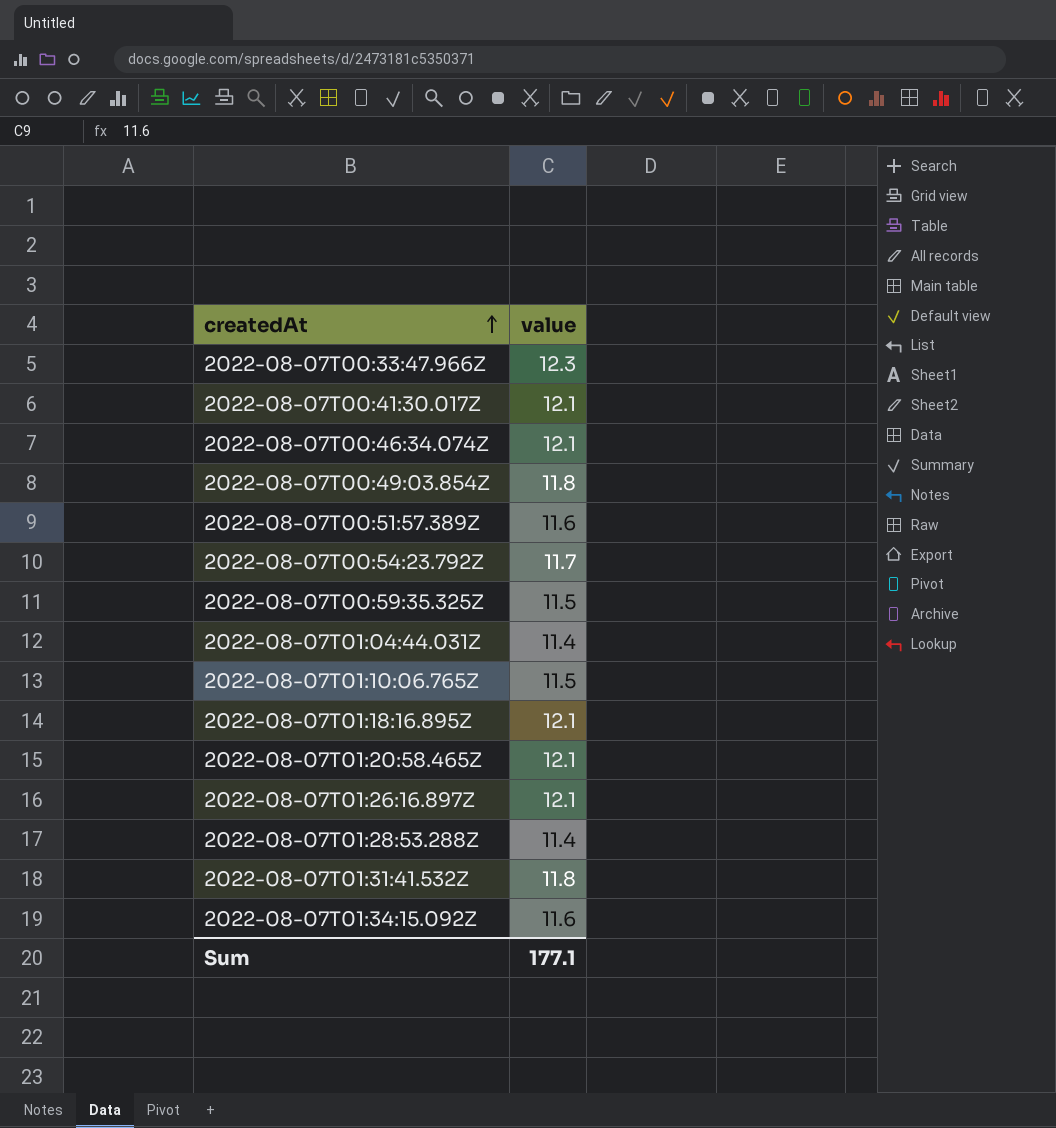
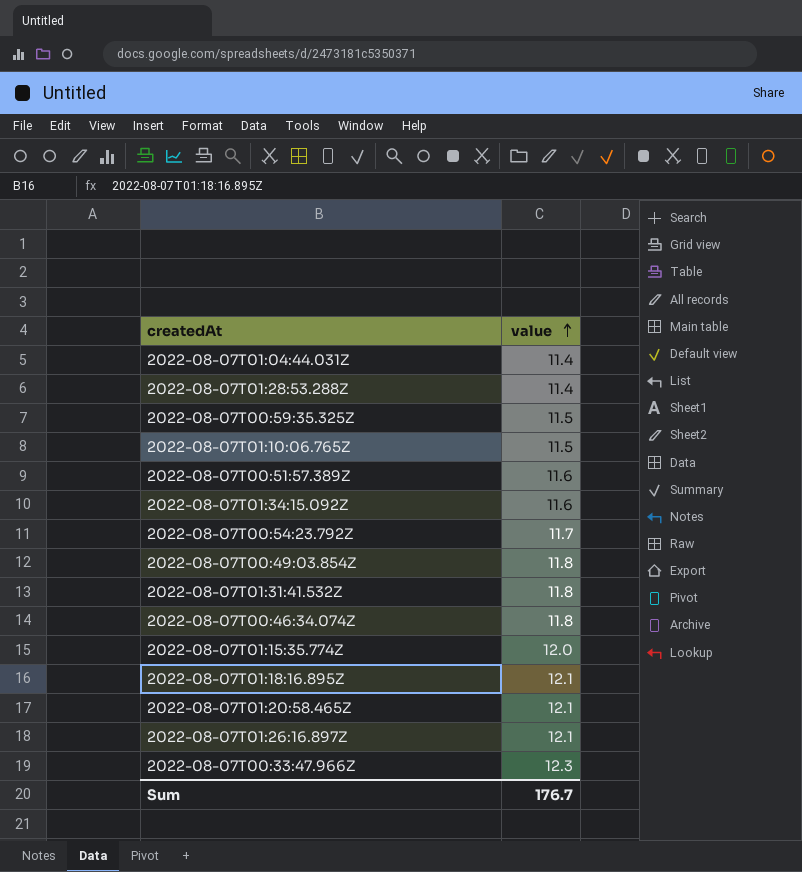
row order: createdAt ascending -> value ascending
row 2022-08-07T00:41:30.017Z: 12.1 -> none
2022-08-07T00:46:34.074Z | value: 12.1 -> 11.8
row 2022-08-07T01:15:35.774Z: none -> 12.0
Sum | value: 177.1 -> 176.7

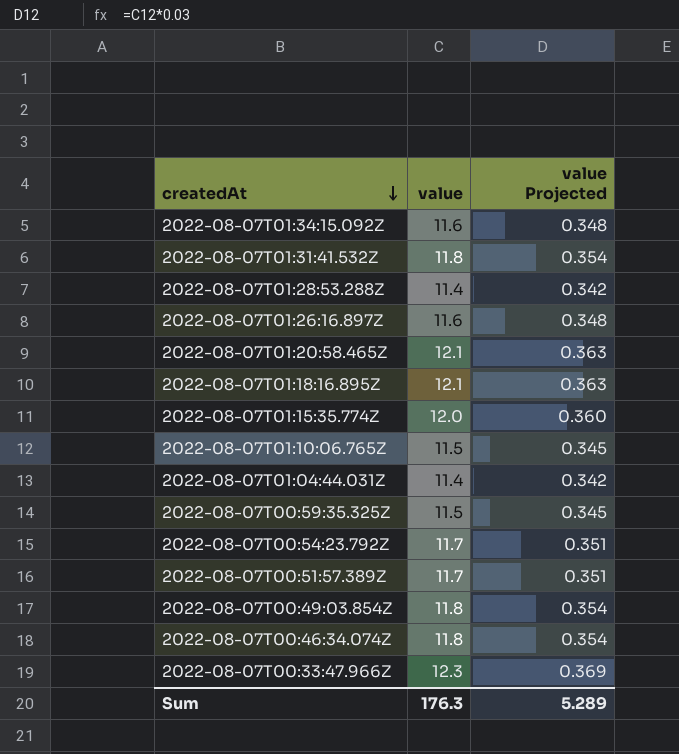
row order: value ascending -> createdAt descending
column value Projected | formula: none -> [value] * 0.03
2022-08-07T01:26:16.897Z | value: 12.1 -> 11.6
2022-08-07T00:51:57.389Z | value: 11.6 -> 11.7
Sum | value: 176.7 -> 176.3

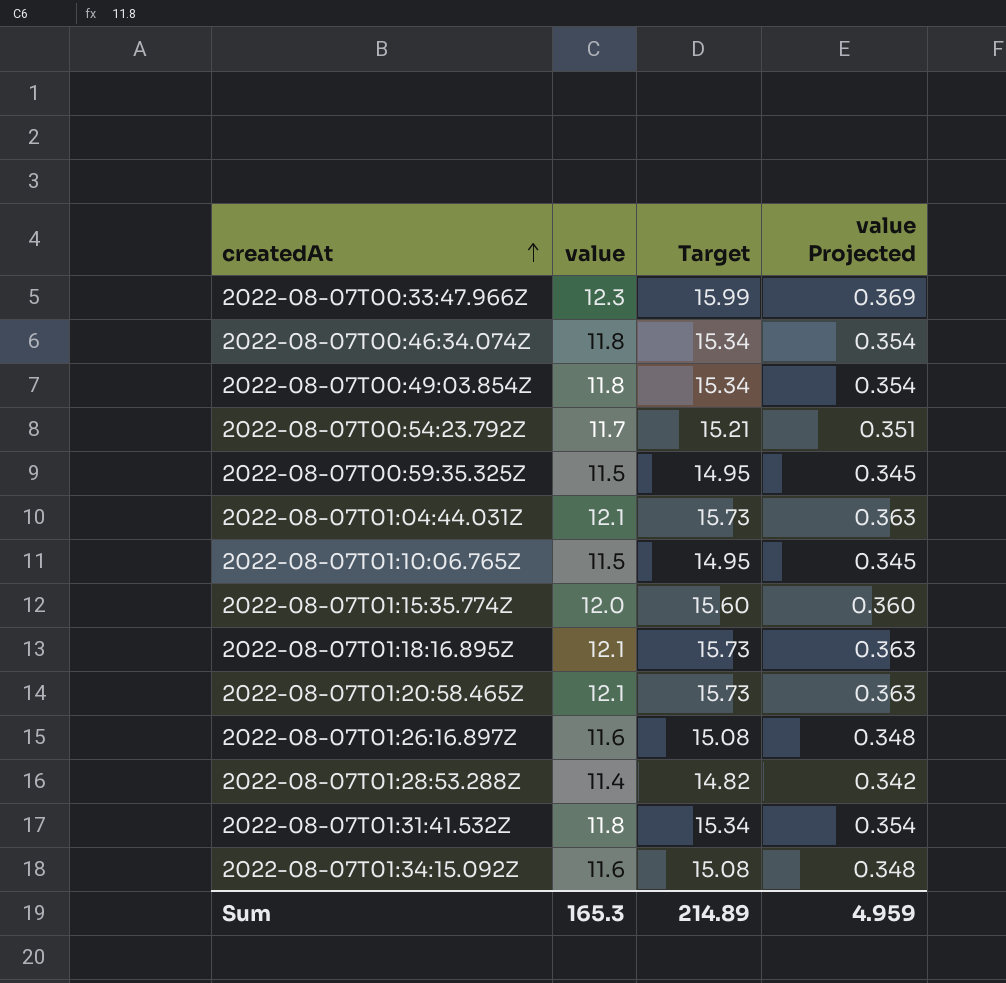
row order: createdAt descending -> createdAt ascending
column Target | formula: none -> [value] * 1.3
row 2022-08-07T00:51:57.389Z: 11.7 | 0.351 -> none
2022-08-07T01:04:44.031Z | value: 11.4 -> 12.1
2022-08-07T01:04:44.031Z | value Projected: 0.342 -> 0.363
Sum | value: 176.3 -> 165.3
Sum | value Projected: 5.289 -> 4.959

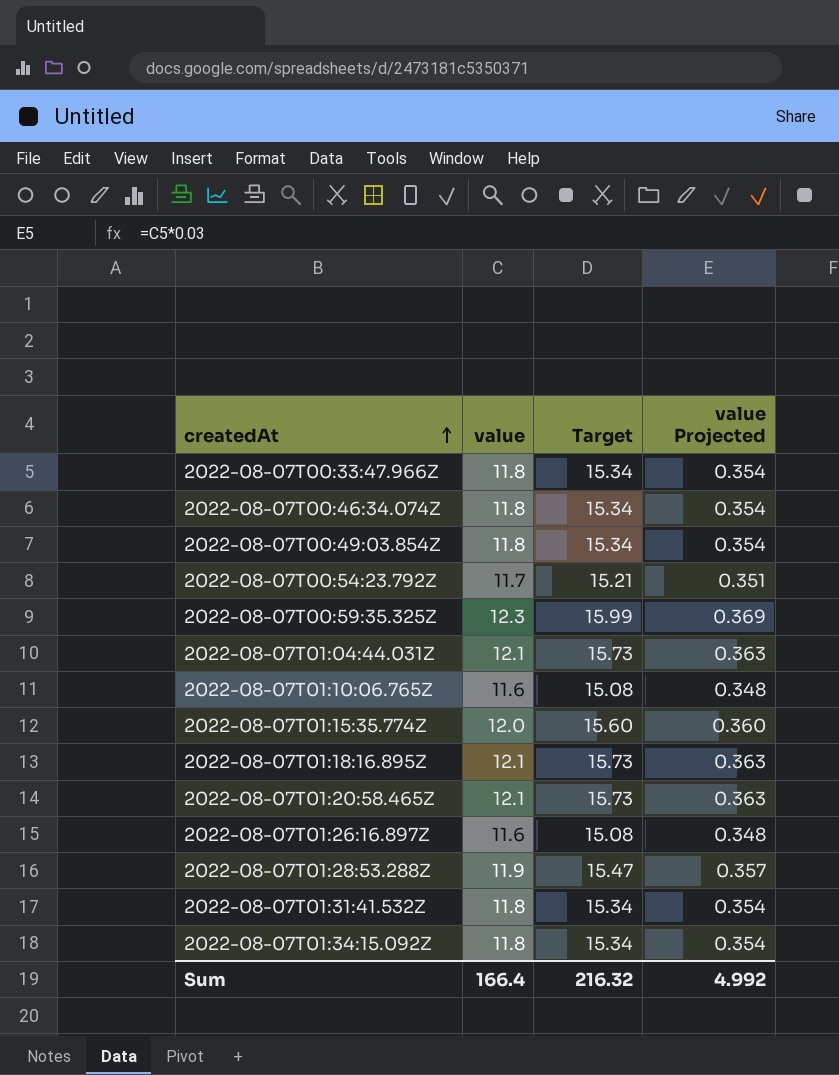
2022-08-07T00:33:47.966Z | value: 12.3 -> 11.8
2022-08-07T00:33:47.966Z | Target: 15.99 -> 15.34
2022-08-07T00:33:47.966Z | value Projected: 0.369 -> 0.354
2022-08-07T00:59:35.325Z | value: 11.5 -> 12.3
2022-08-07T00:59:35.325Z | Target: 14.95 -> 15.99
2022-08-07T00:59:35.325Z | value Projected: 0.345 -> 0.369
2022-08-07T01:10:06.765Z | value: 11.5 -> 11.6
2022-08-07T01:10:06.765Z | Target: 14.95 -> 15.08
2022-08-07T01:10:06.765Z | value Projected: 0.345 -> 0.348
2022-08-07T01:28:53.288Z | value: 11.4 -> 11.9
2022-08-07T01:28:53.288Z | Target: 14.82 -> 15.47
2022-08-07T01:28:53.288Z | value Projected: 0.342 -> 0.357
2022-08-07T01:34:15.092Z | value: 11.6 -> 11.8
2022-08-07T01:34:15.092Z | Target: 15.08 -> 15.34
2022-08-07T01:34:15.092Z | value Projected: 0.348 -> 0.354
Sum | value: 165.3 -> 166.4
Sum | Target: 214.89 -> 216.32
Sum | value Projected: 4.959 -> 4.992

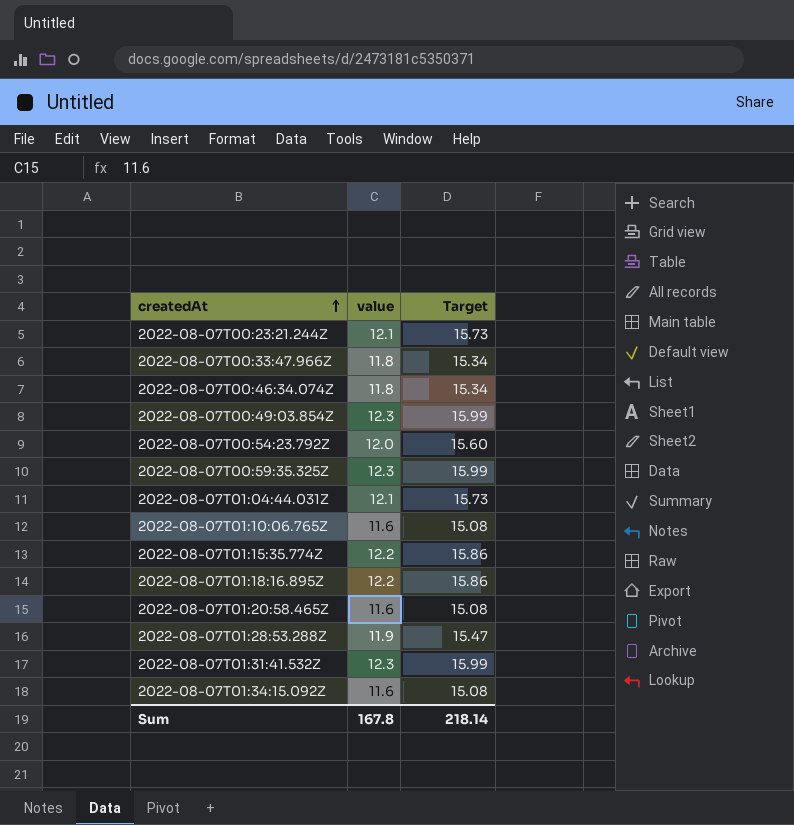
column value Projected | formula: [value] * 0.03 -> none
row 2022-08-07T01:26:16.897Z: 11.6 | 15.08 | 0.348 -> none
row 2022-08-07T00:23:21.244Z: none -> 12.1 | 15.73
2022-08-07T00:49:03.854Z | value: 11.8 -> 12.3
2022-08-07T00:49:03.854Z | Target: 15.34 -> 15.99
2022-08-07T00:54:23.792Z | value: 11.7 -> 12.0
2022-08-07T00:54:23.792Z | Target: 15.21 -> 15.60
2022-08-07T01:15:35.774Z | value: 12.0 -> 12.2
2022-08-07T01:15:35.774Z | Target: 15.60 -> 15.86
2022-08-07T01:18:16.895Z | value: 12.1 -> 12.2
2022-08-07T01:18:16.895Z | Target: 15.73 -> 15.86
2022-08-07T01:20:58.465Z | value: 12.1 -> 11.6
2022-08-07T01:20:58.465Z | Target: 15.73 -> 15.08
2022-08-07T01:31:41.532Z | value: 11.8 -> 12.3
2022-08-07T01:31:41.532Z | Target: 15.34 -> 15.99
2022-08-07T01:34:15.092Z | value: 11.8 -> 11.6
2022-08-07T01:34:15.092Z | Target: 15.34 -> 15.08
Sum | value: 166.4 -> 167.8
Sum | Target: 216.32 -> 218.14

